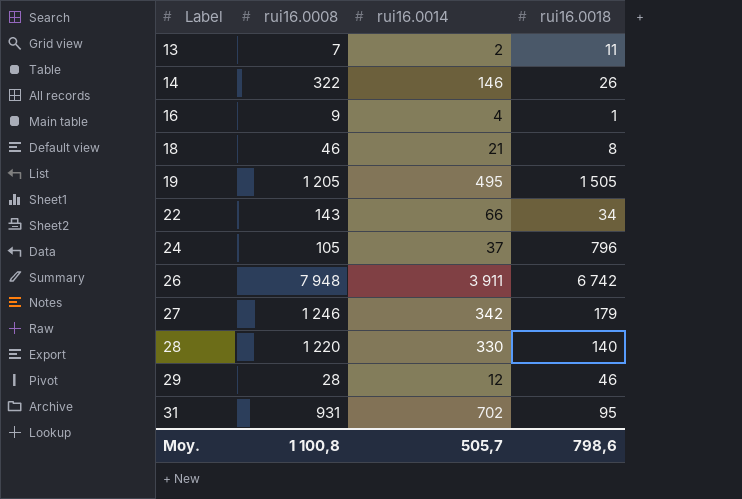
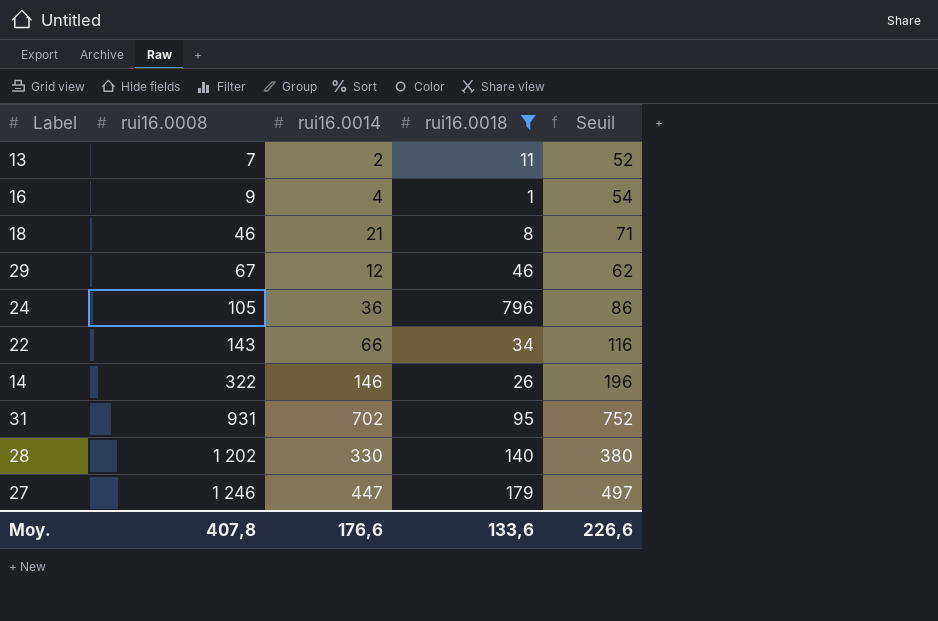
filter: none -> rui16.0018 <= 796
row order: Label ascending -> rui16.0008 ascending
column Seuil | formula: none -> [rui16.0014] + 50
29 | rui16.0008: 28 -> 67
24 | rui16.0014: 37 -> 36
28 | rui16.0008: 1 220 -> 1 202
27 | rui16.0014: 342 -> 447
Moy. | rui16.0008: 1 100,8 -> 407,8
Moy. | rui16.0014: 505,7 -> 176,6
Moy. | rui16.0018: 798,6 -> 133,6

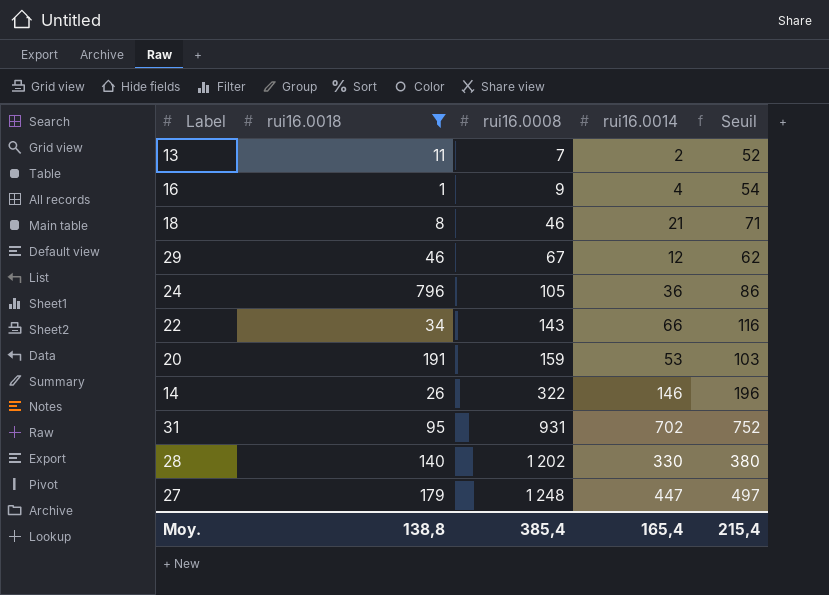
column rui16.0018 | position: 4 -> 2
row 20: none -> 191 | 159 | 53 | 103
27 | rui16.0008: 1 246 -> 1 248
Moy. | rui16.0018: 133,6 -> 138,8
Moy. | rui16.0008: 407,8 -> 385,4
Moy. | rui16.0014: 176,6 -> 165,4
Moy. | Seuil: 226,6 -> 215,4

